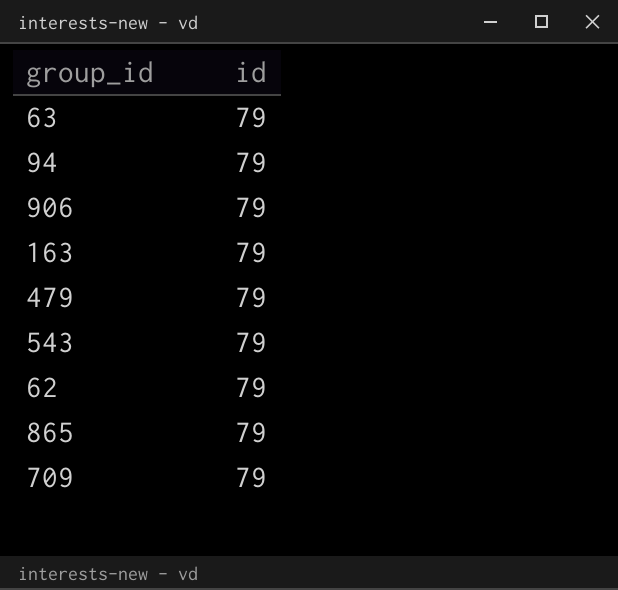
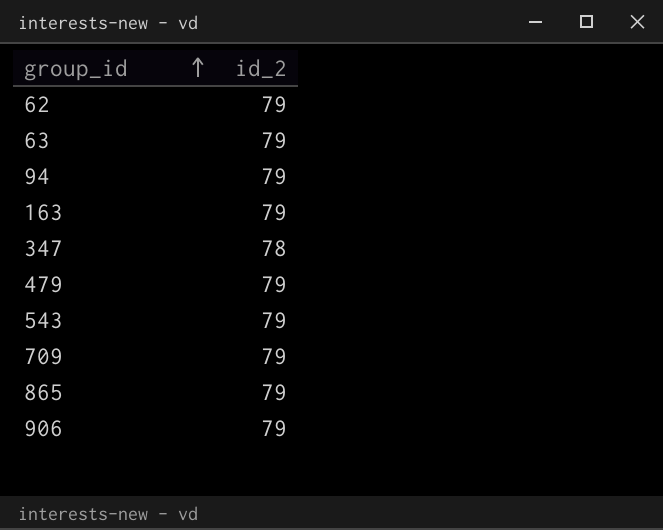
row order: none -> group_id ascending
column name: id -> id_2
row 347: none -> 78

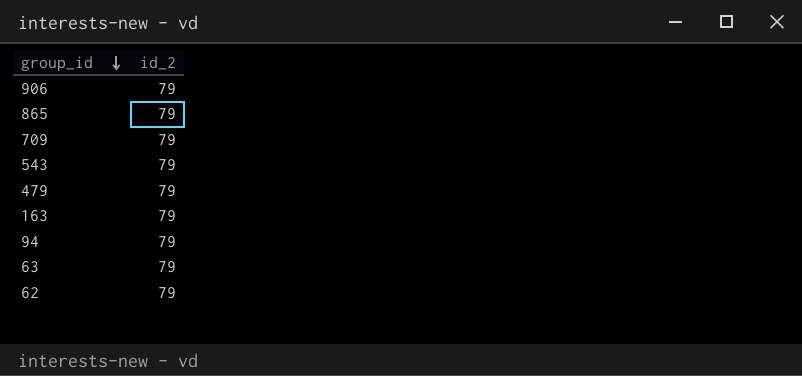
row order: group_id ascending -> group_id descending
row 347: 78 -> none

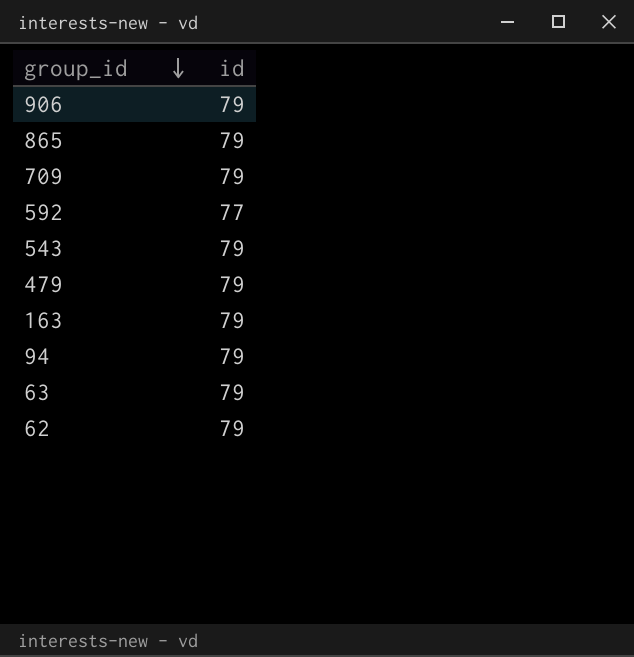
column name: id_2 -> id
row 592: none -> 77

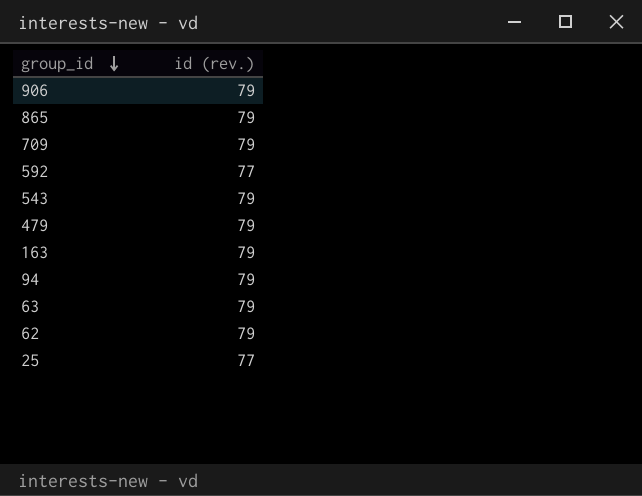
column name: id -> id (rev.)
row 25: none -> 77

